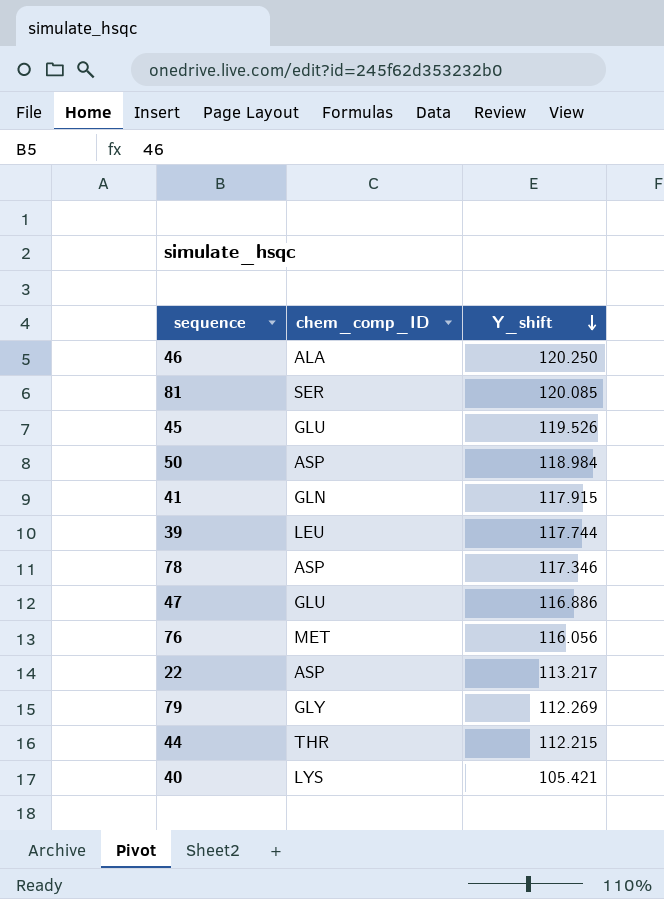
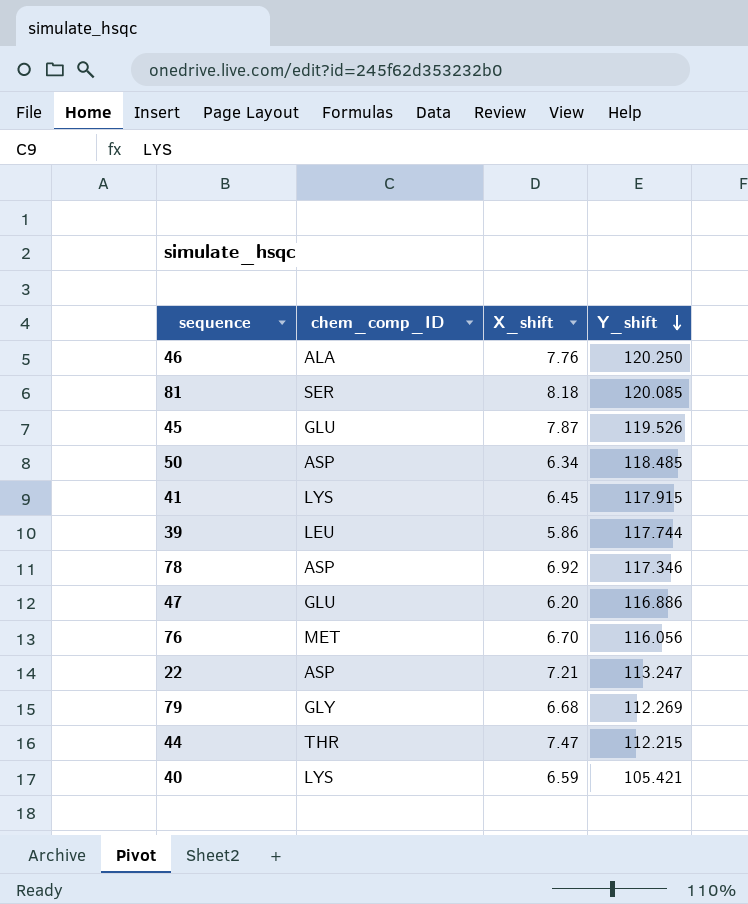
column X_shift | position: none -> 3
50 | Y_shift: 118.984 -> 118.485
41 | chem_comp_ID: GLN -> LYS
22 | Y_shift: 113.217 -> 113.247

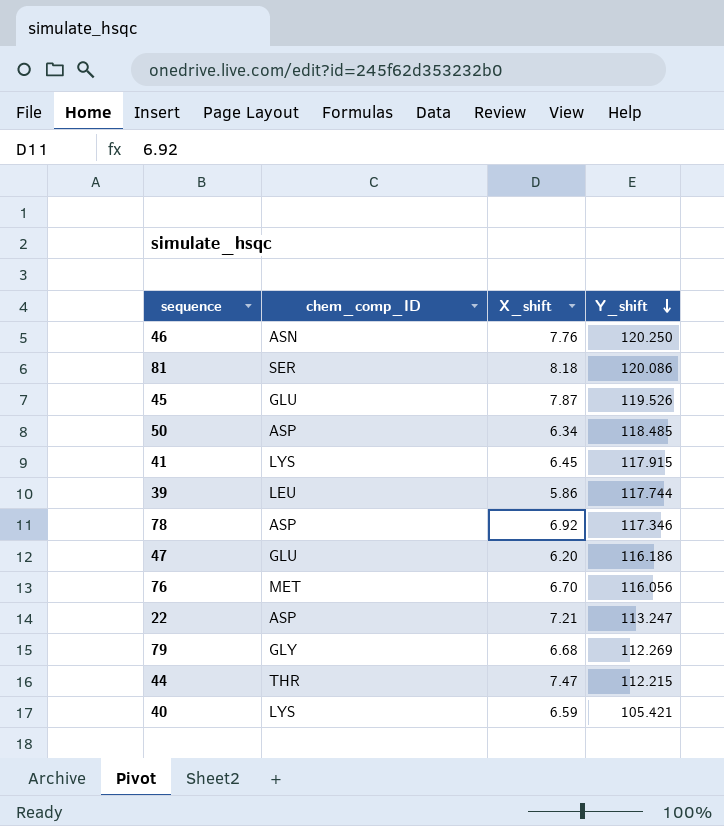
46 | chem_comp_ID: ALA -> ASN
81 | Y_shift: 120.085 -> 120.086
47 | Y_shift: 116.886 -> 116.186

